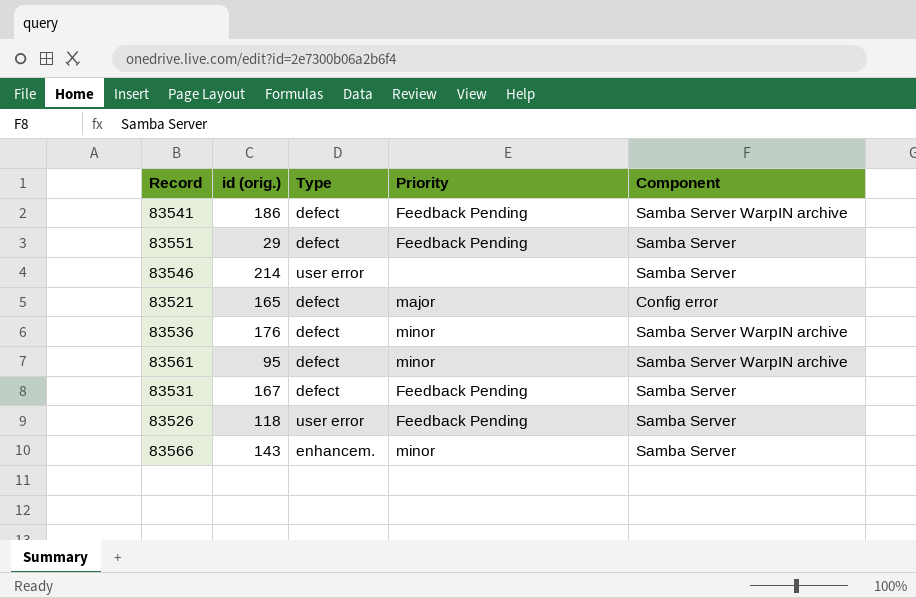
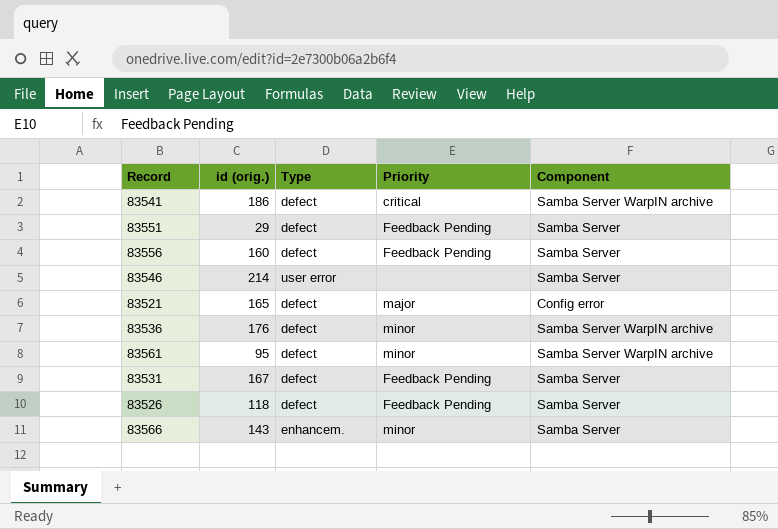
83541 | Priority: Feedback Pending -> critical
row 83556: none -> 160 | defect | Feedback Pending | Samba Server
83526 | Type: user error -> defect

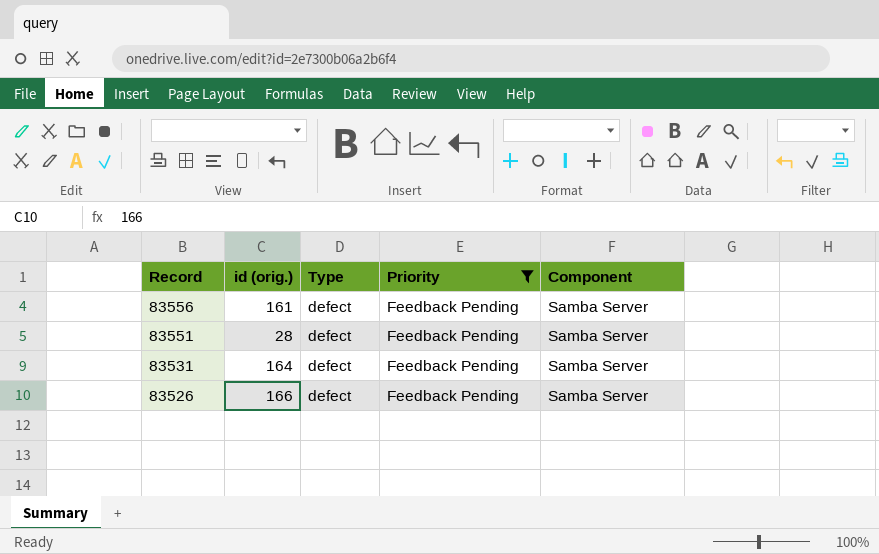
filter: none -> Priority = Feedback Pending
row order: none -> Record descending
83556 | id (orig.): 160 -> 161
83551 | id (orig.): 29 -> 28
83531 | id (orig.): 167 -> 164
83526 | id (orig.): 118 -> 166

